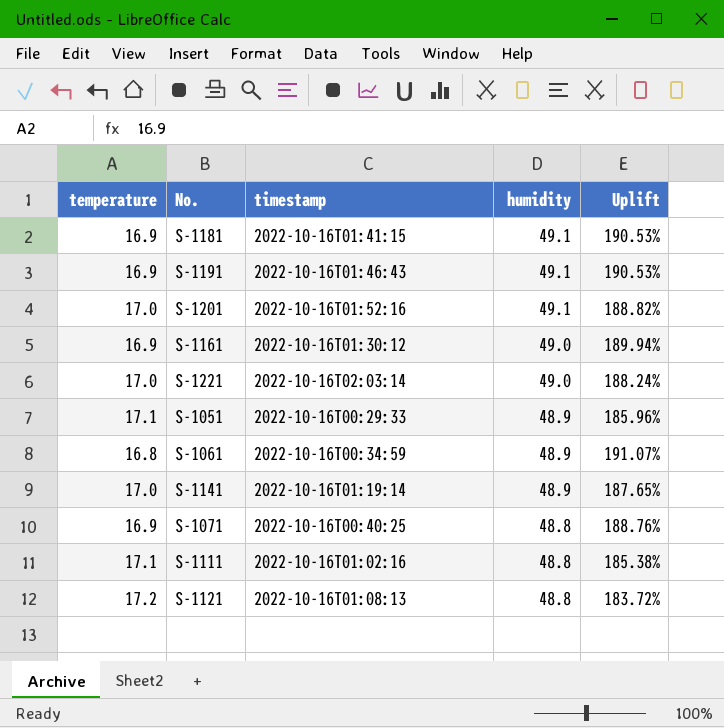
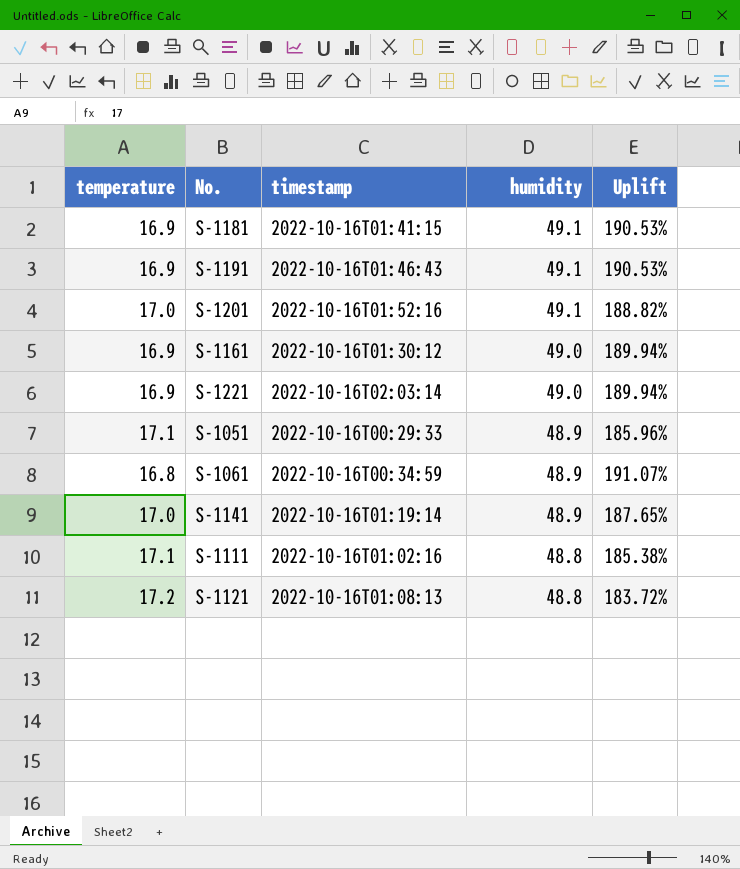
row S-1071: 16.9 | 2022-10-16T00:40:25 | 48.8 | 188.76% -> none
S-1221 | temperature: 17.0 -> 16.9
S-1221 | Uplift: 188.24% -> 189.94%

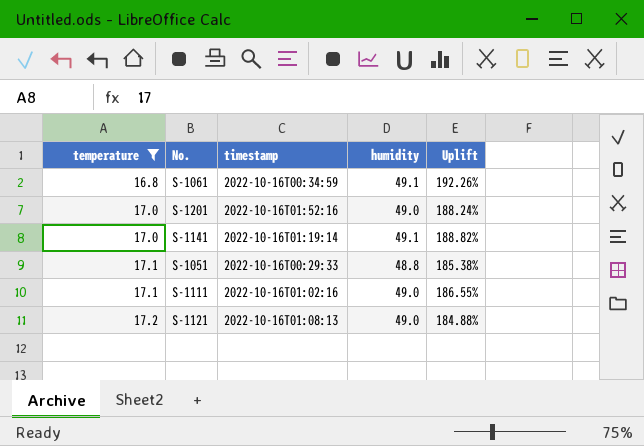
filter: none -> temperature != 16.9
row order: humidity descending -> temperature ascending
S-1061 | humidity: 48.9 -> 49.1
S-1061 | Uplift: 191.07% -> 192.26%
S-1201 | humidity: 49.1 -> 49.0
S-1201 | Uplift: 188.82% -> 188.24%
S-1141 | humidity: 48.9 -> 49.1
S-1141 | Uplift: 187.65% -> 188.82%
S-1051 | humidity: 48.9 -> 48.8
S-1051 | Uplift: 185.96% -> 185.38%
S-1111 | humidity: 48.8 -> 49.0
S-1111 | Uplift: 185.38% -> 186.55%
S-1121 | humidity: 48.8 -> 49.0
S-1121 | Uplift: 183.72% -> 184.88%

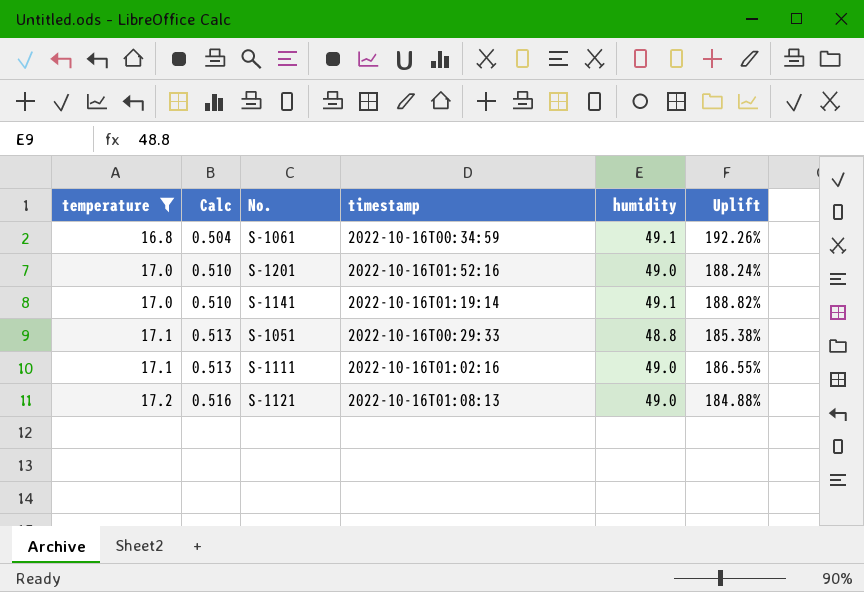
column Calc | formula: none -> [temperature] * 0.03

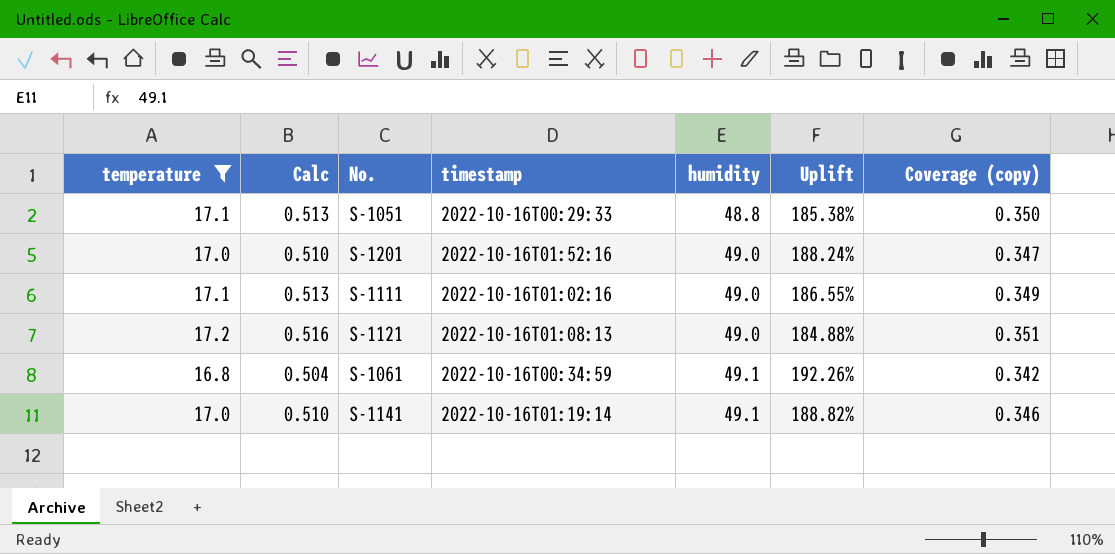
row order: temperature ascending -> humidity ascending
column Coverage (copy) | formula: none -> [temperature] / [humidity]

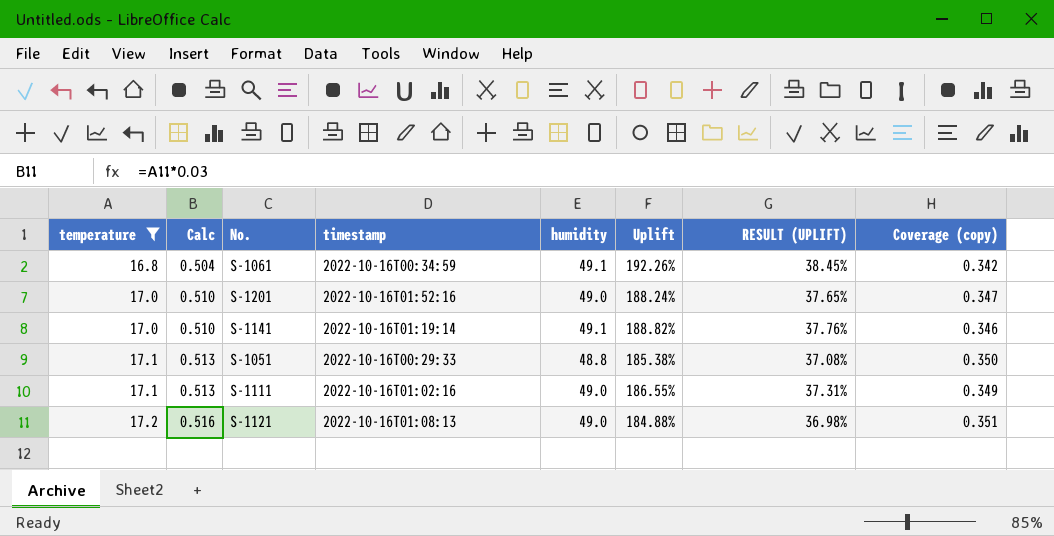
row order: humidity ascending -> temperature ascending
column RESULT (UPLIFT) | formula: none -> [Uplift] * 0.2

